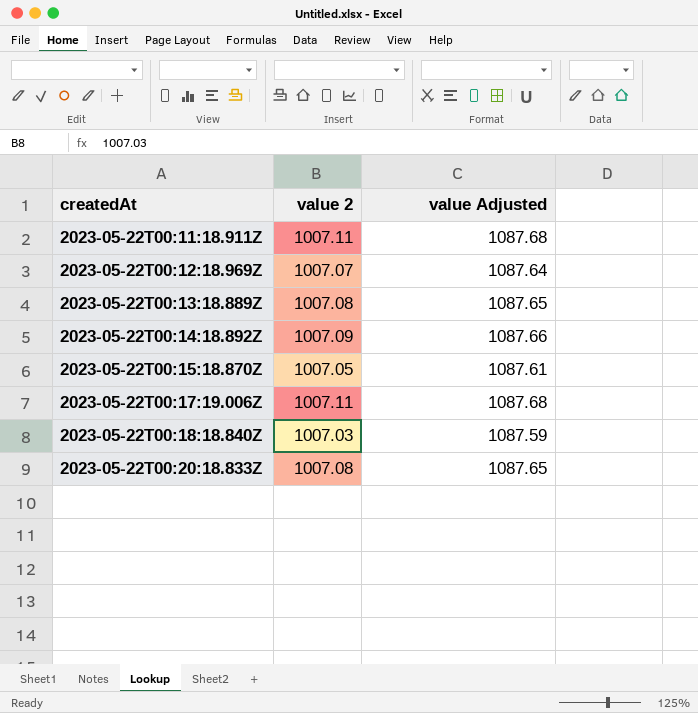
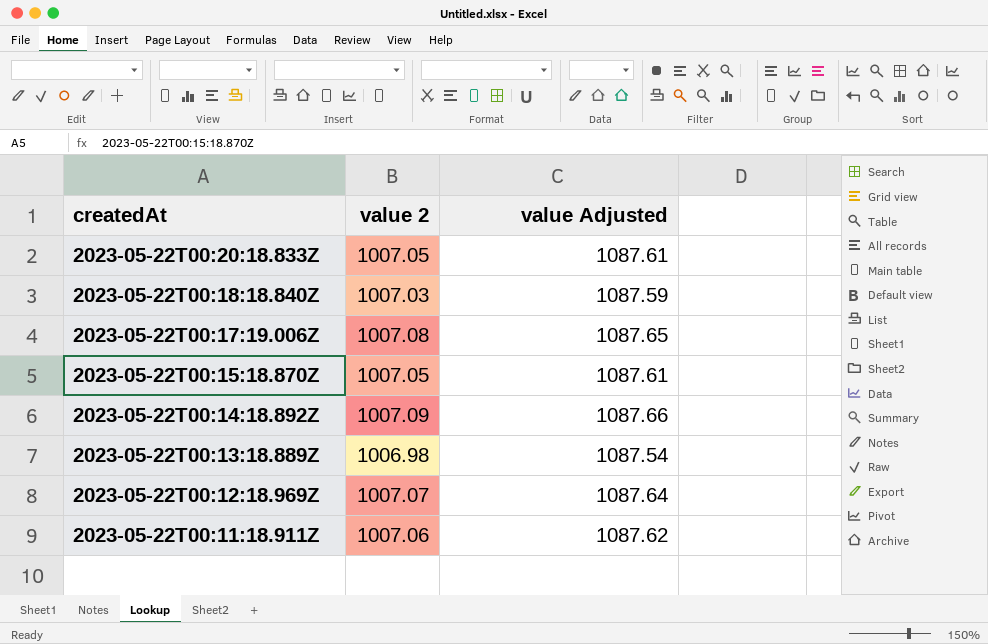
row order: createdAt ascending -> createdAt descending
2023-05-22T00:20:18.833Z | value 2: 1007.08 -> 1007.05
2023-05-22T00:20:18.833Z | value Adjusted: 1087.65 -> 1087.61
2023-05-22T00:17:19.006Z | value 2: 1007.11 -> 1007.08
2023-05-22T00:17:19.006Z | value Adjusted: 1087.68 -> 1087.65
2023-05-22T00:13:18.889Z | value 2: 1007.08 -> 1006.98
2023-05-22T00:13:18.889Z | value Adjusted: 1087.65 -> 1087.54
2023-05-22T00:11:18.911Z | value 2: 1007.11 -> 1007.06
2023-05-22T00:11:18.911Z | value Adjusted: 1087.68 -> 1087.62

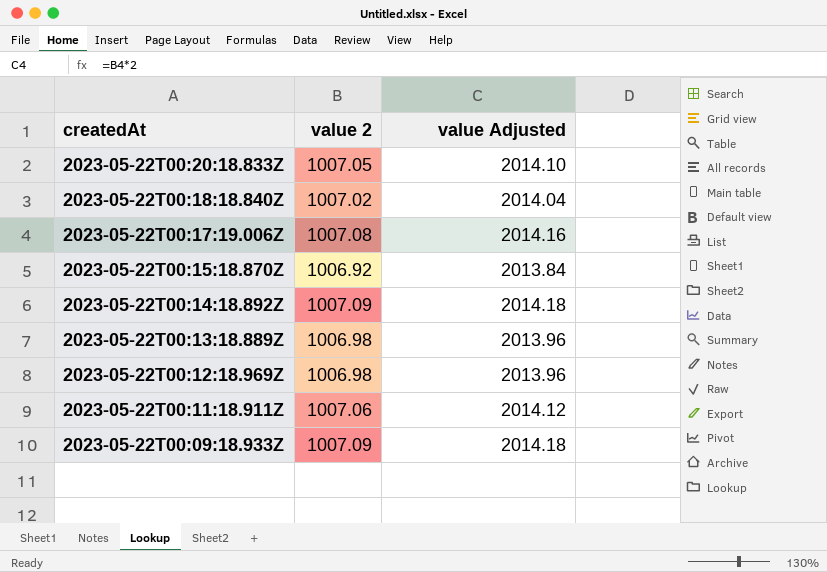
column value Adjusted | formula: [value 2] * 1.08 -> [value 2] * 2
2023-05-22T00:18:18.840Z | value 2: 1007.03 -> 1007.02
2023-05-22T00:15:18.870Z | value 2: 1007.05 -> 1006.92
2023-05-22T00:12:18.969Z | value 2: 1007.07 -> 1006.98
row 2023-05-22T00:09:18.933Z: none -> 1007.09 | 2014.18

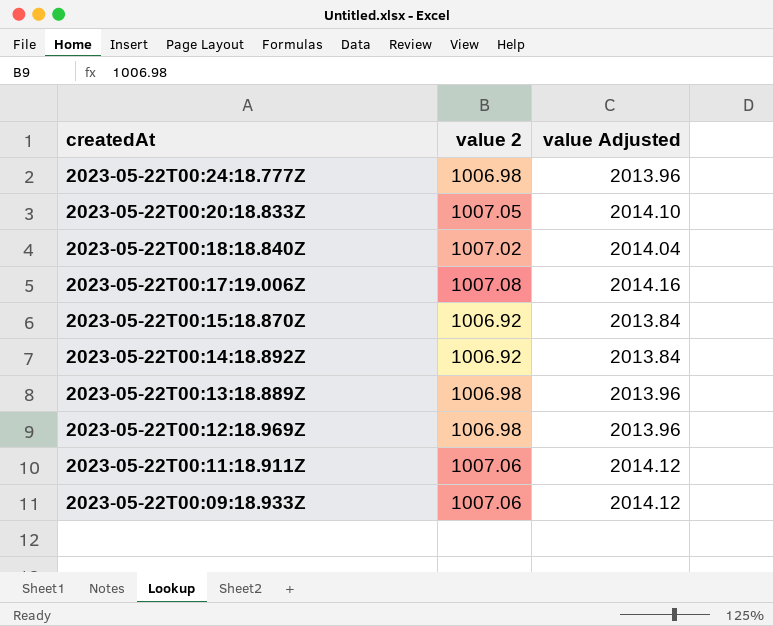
row 2023-05-22T00:24:18.777Z: none -> 1006.98 | 2013.96
2023-05-22T00:14:18.892Z | value 2: 1007.09 -> 1006.92
2023-05-22T00:14:18.892Z | value Adjusted: 2014.18 -> 2013.84
2023-05-22T00:09:18.933Z | value 2: 1007.09 -> 1007.06
2023-05-22T00:09:18.933Z | value Adjusted: 2014.18 -> 2014.12

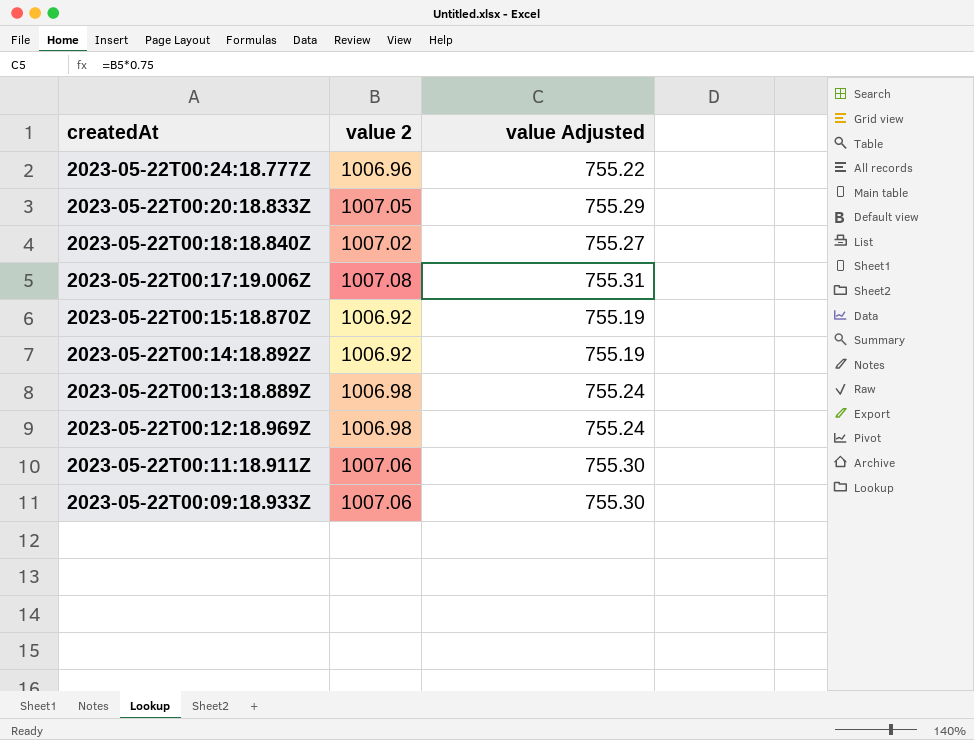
column value Adjusted | formula: [value 2] * 2 -> [value 2] * 0.75
2023-05-22T00:24:18.777Z | value 2: 1006.98 -> 1006.96

